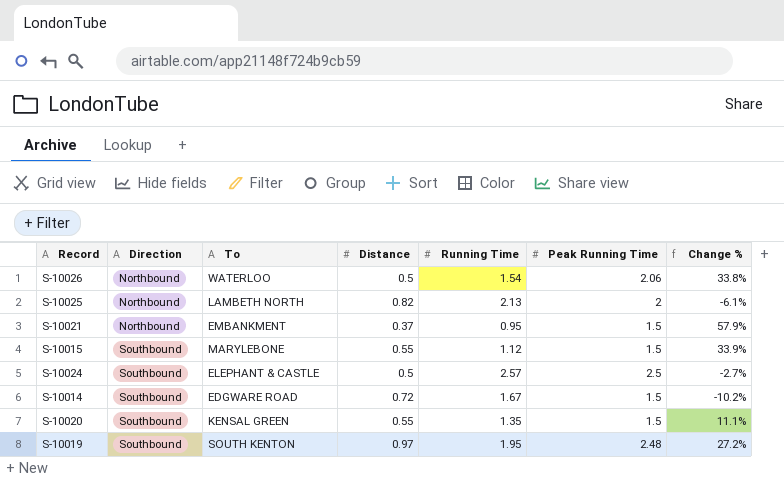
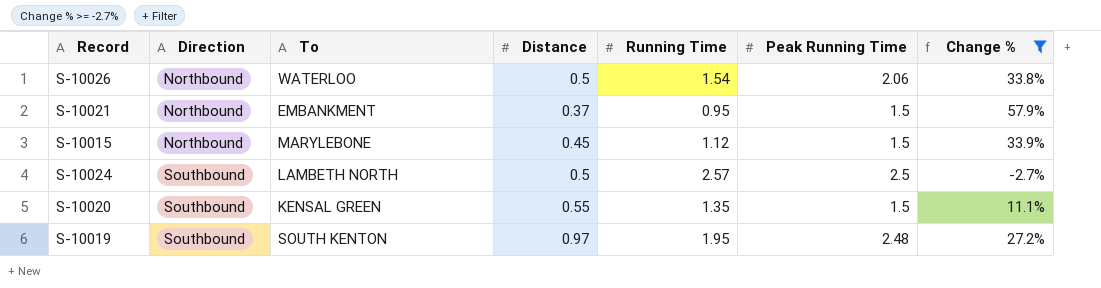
filter: none -> Change % >= -2.7%
S-10015 | Direction: Southbound -> Northbound
S-10015 | Distance: 0.55 -> 0.45
S-10024 | To: ELEPHANT & CASTLE -> LAMBETH NORTH

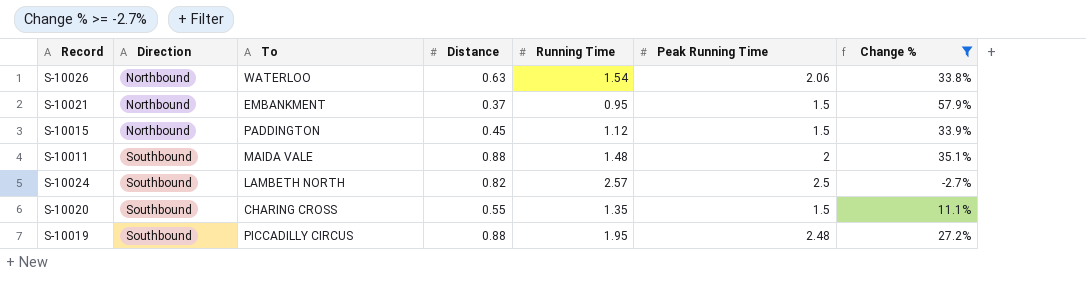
S-10026 | Distance: 0.5 -> 0.63
S-10015 | To: MARYLEBONE -> PADDINGTON
row S-10011: none -> Southbound | MAIDA VALE | 0.88 | 1.48 | 2 | 35.1%
S-10024 | Distance: 0.5 -> 0.82
S-10020 | To: KENSAL GREEN -> CHARING CROSS
S-10019 | To: SOUTH KENTON -> PICCADILLY CIRCUS
S-10019 | Distance: 0.97 -> 0.88

